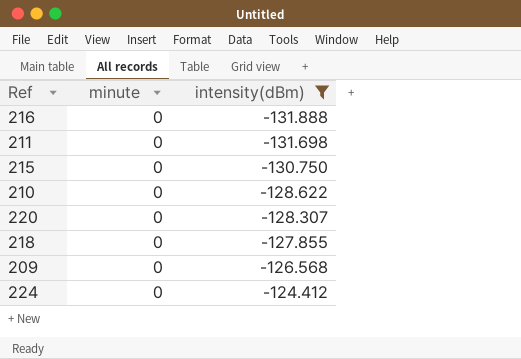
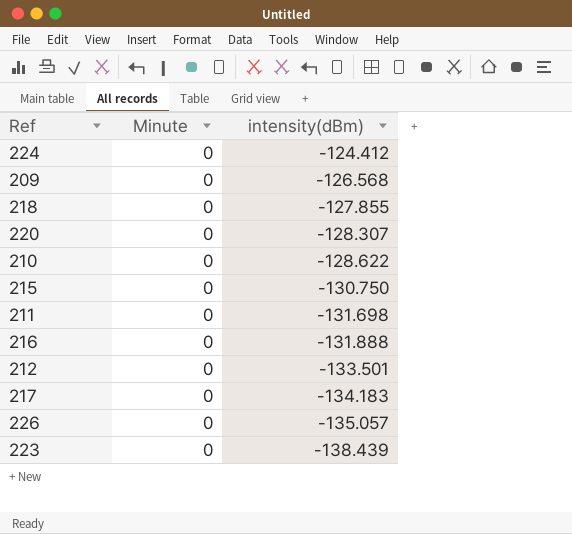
filter: intensity(dBm) >= -131.888 -> none
row order: intensity(dBm) ascending -> intensity(dBm) descending
column name: minute -> Minute

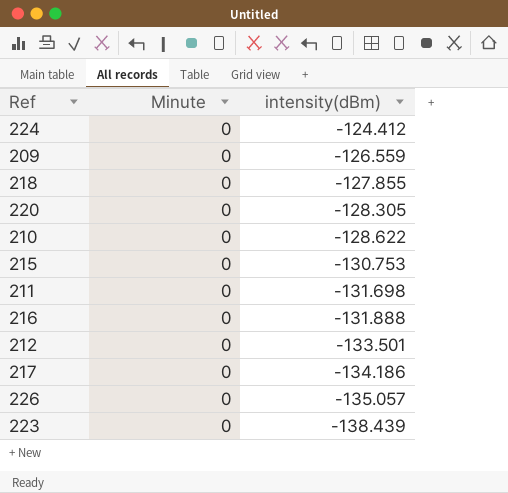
209 | intensity(dBm): -126.568 -> -126.559
220 | intensity(dBm): -128.307 -> -128.305
215 | intensity(dBm): -130.750 -> -130.753
217 | intensity(dBm): -134.183 -> -134.186

